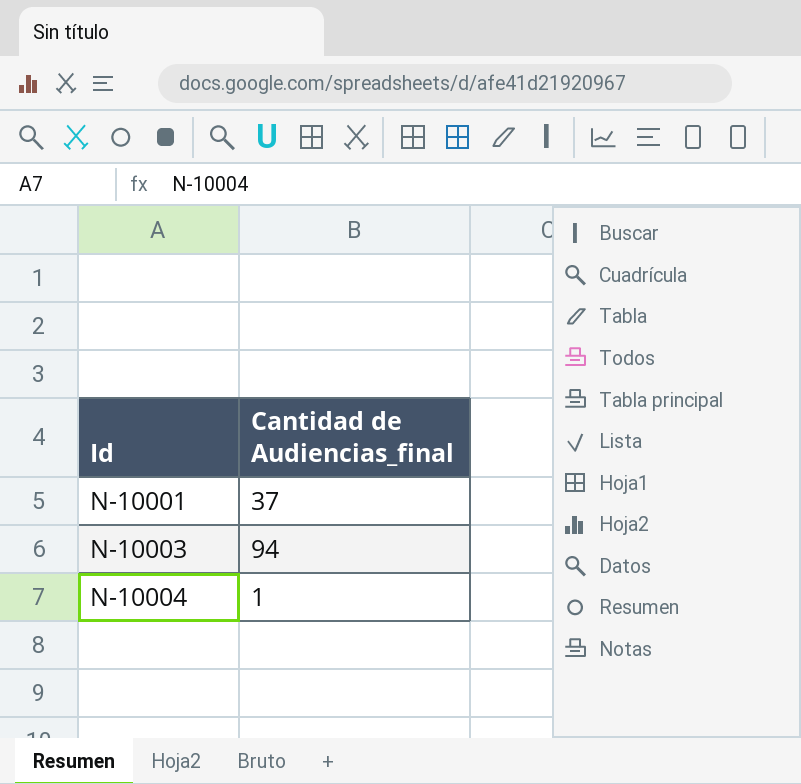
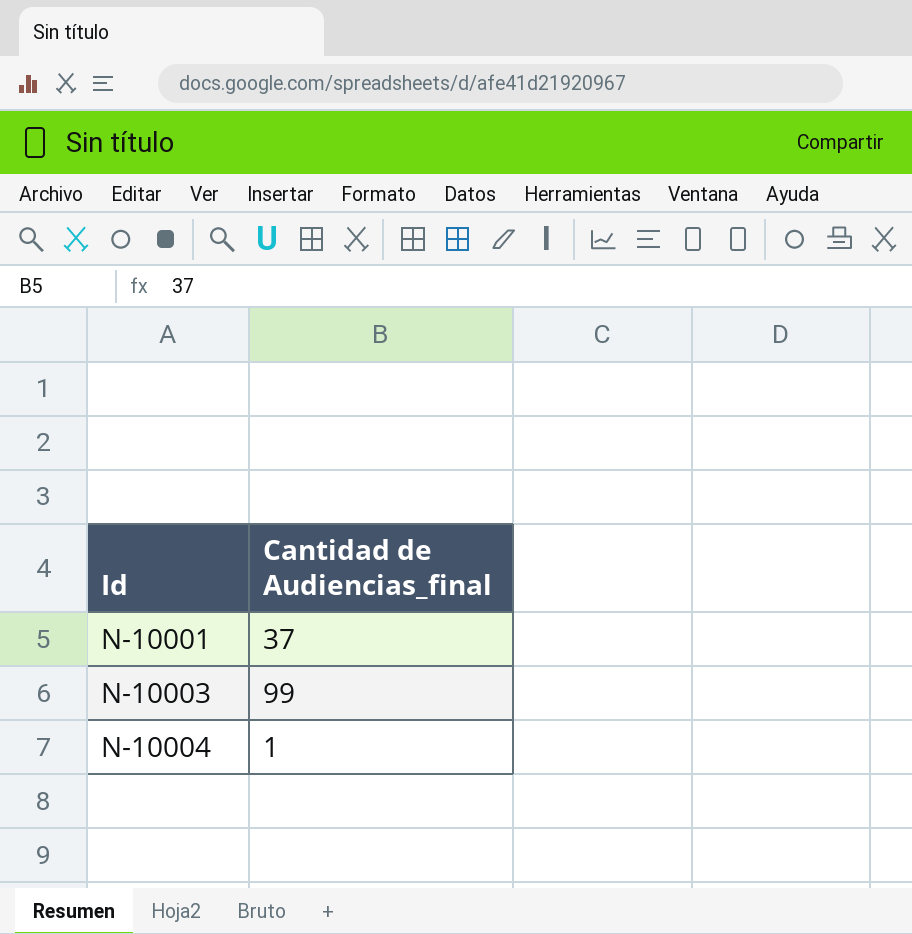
N-10003 | Cantidad de Audiencias_final: 94 -> 99

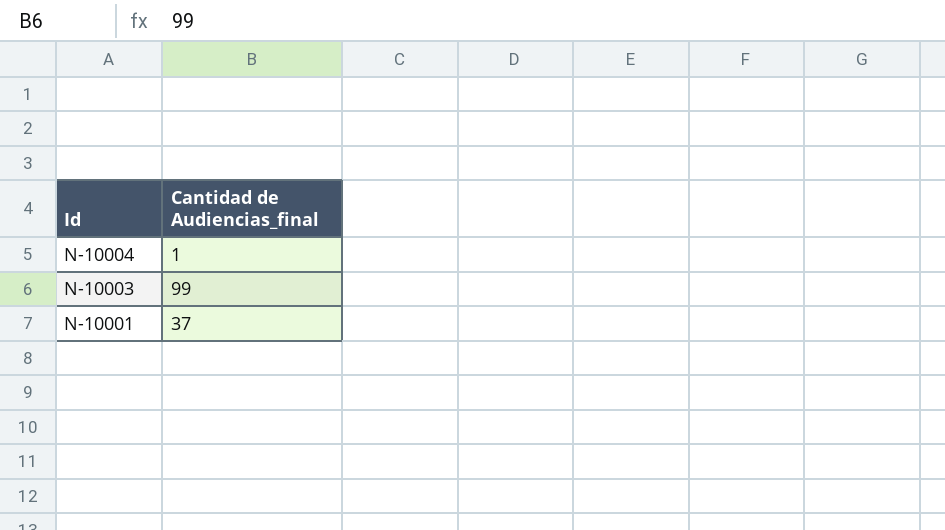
row order: Id ascending -> Id descending

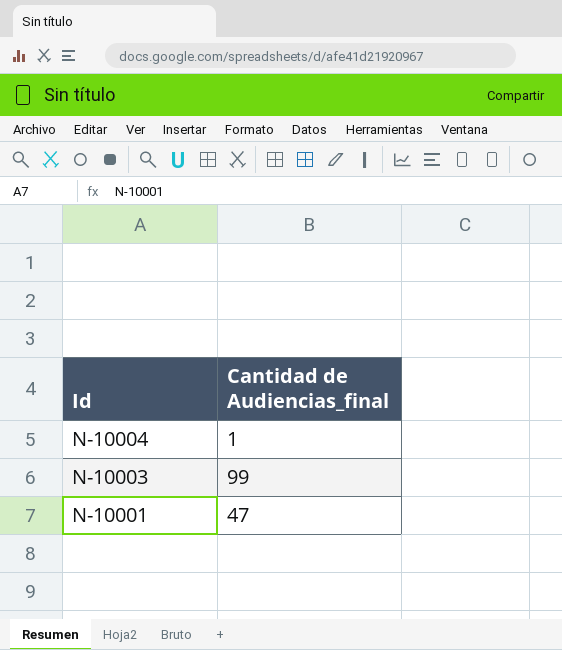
N-10001 | Cantidad de Audiencias_final: 37 -> 47

